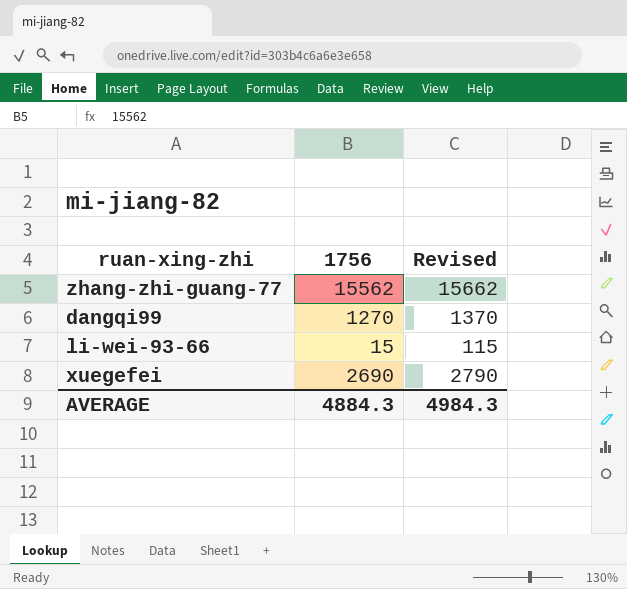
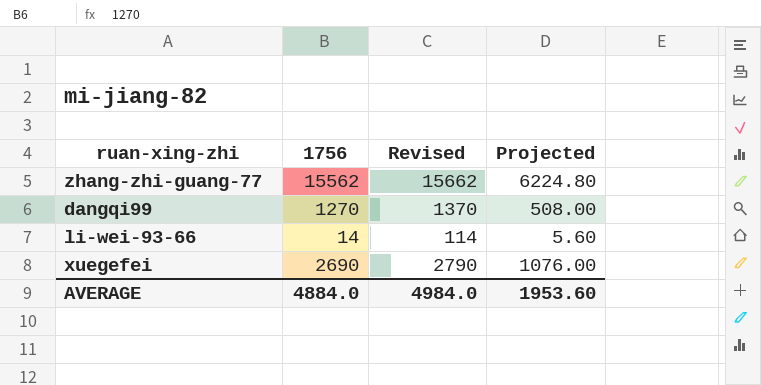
column Projected | formula: none -> [1756] * 0.4
li-wei-93-66 | 1756: 15 -> 14
li-wei-93-66 | Revised: 115 -> 114
AVERAGE | 1756: 4884.3 -> 4884.0
AVERAGE | Revised: 4984.3 -> 4984.0

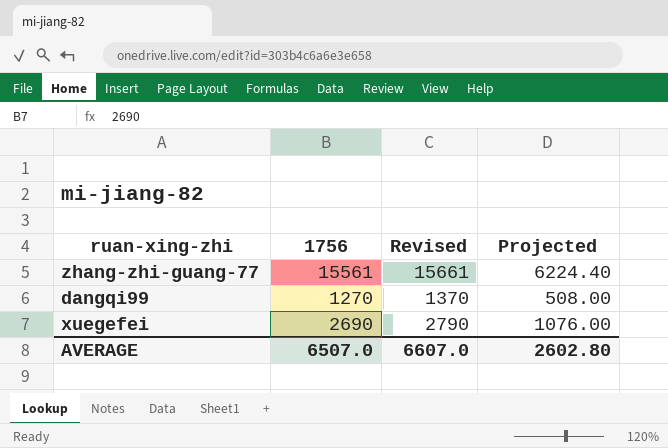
row li-wei-93-66: 14 | 114 | 5.60 -> none
zhang-zhi-guang-77 | 1756: 15562 -> 15561
zhang-zhi-guang-77 | Revised: 15662 -> 15661
zhang-zhi-guang-77 | Projected: 6224.80 -> 6224.40
AVERAGE | 1756: 4884.0 -> 6507.0
AVERAGE | Revised: 4984.0 -> 6607.0
AVERAGE | Projected: 1953.60 -> 2602.80

